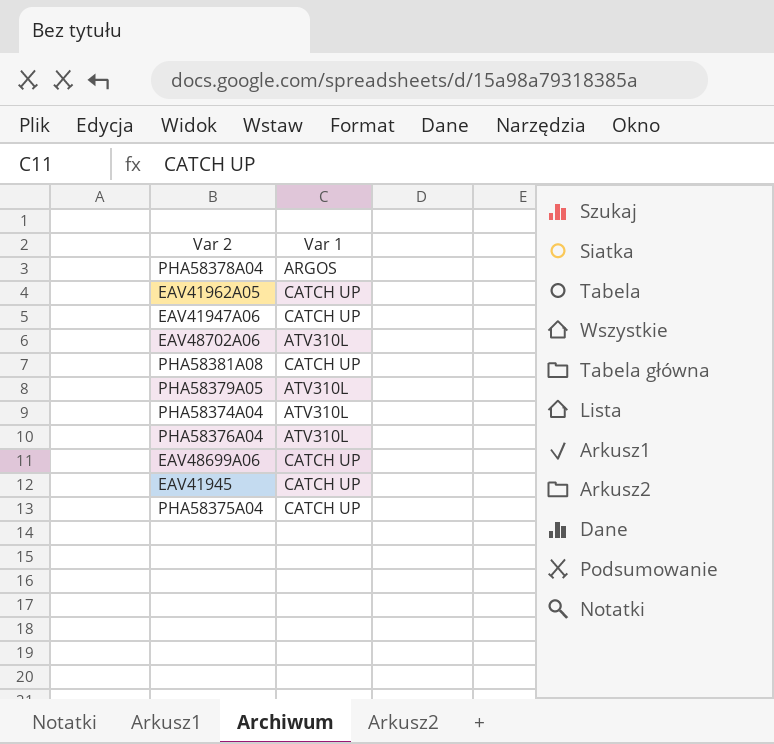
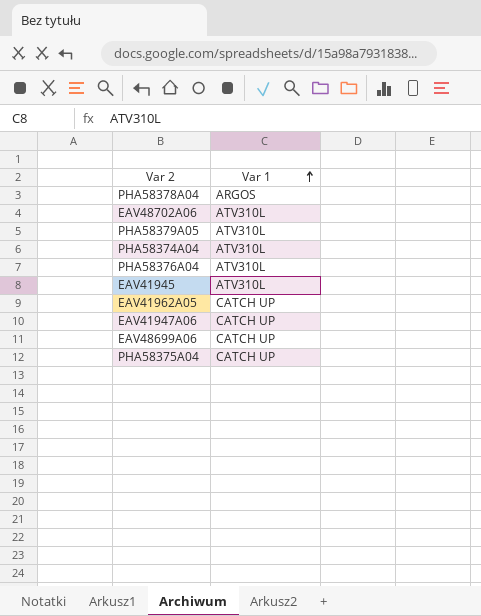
row order: none -> Var 1 ascending
row PHA58381A08: CATCH UP -> none
EAV41945 | Var 1: CATCH UP -> ATV310L

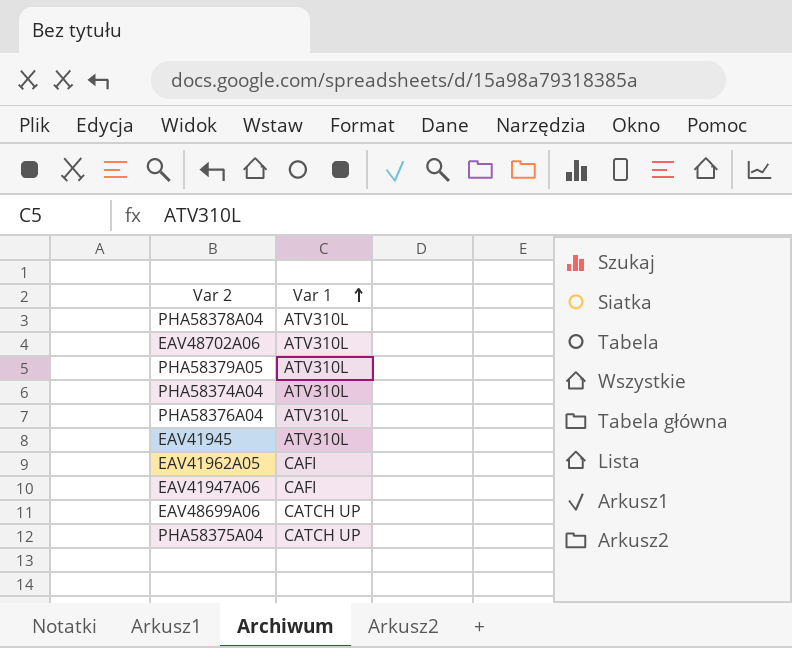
PHA58378A04 | Var 1: ARGOS -> ATV310L
EAV41962A05 | Var 1: CATCH UP -> CAFI
EAV41947A06 | Var 1: CATCH UP -> CAFI

